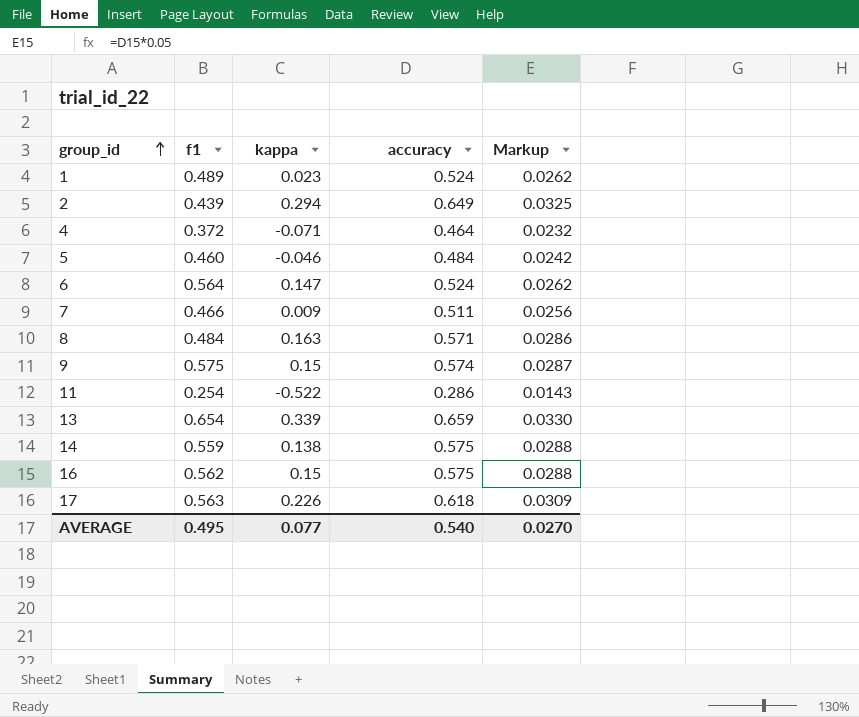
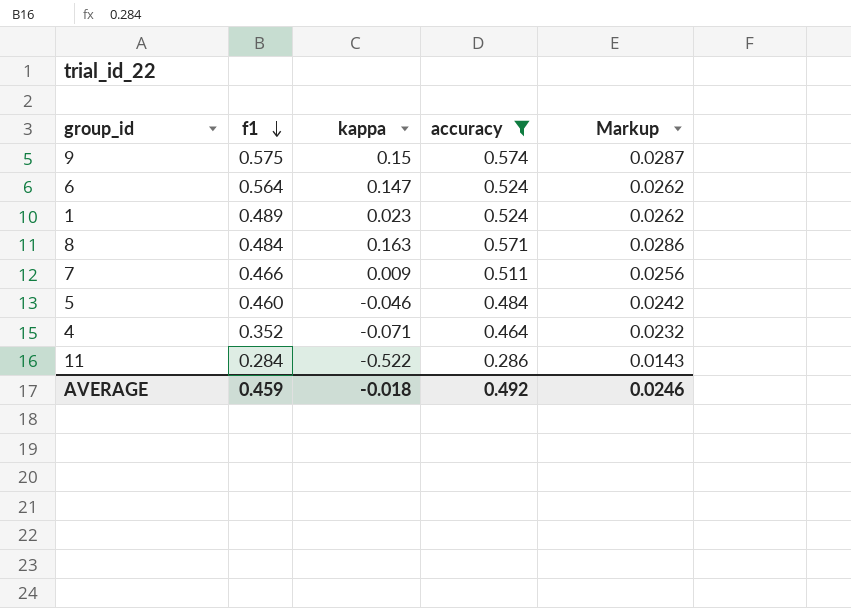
filter: none -> accuracy <= 0.574
row order: group_id ascending -> f1 descending
4 | f1: 0.372 -> 0.352
11 | f1: 0.254 -> 0.284
AVERAGE | f1: 0.495 -> 0.459
AVERAGE | kappa: 0.077 -> -0.018
AVERAGE | accuracy: 0.540 -> 0.492
AVERAGE | Markup: 0.0270 -> 0.0246

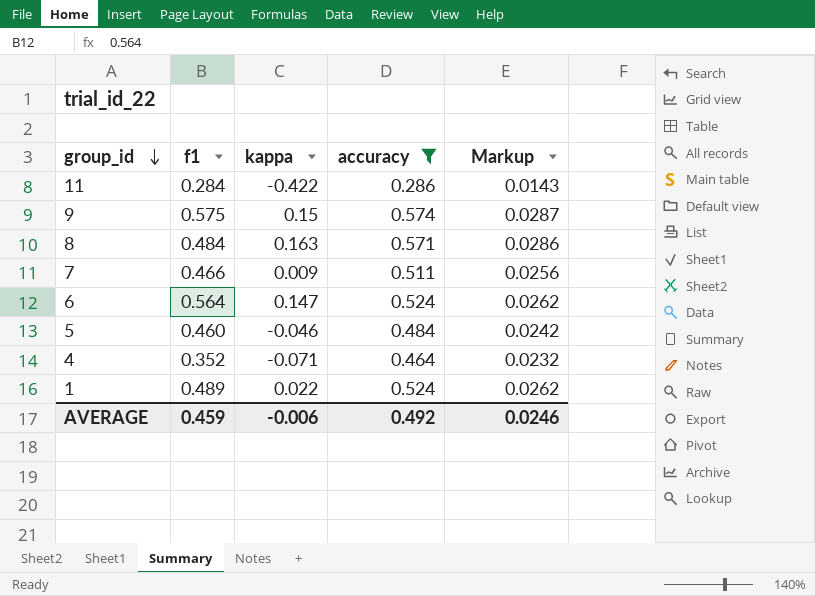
row order: f1 descending -> group_id descending
11 | kappa: -0.522 -> -0.422
1 | kappa: 0.023 -> 0.022
AVERAGE | kappa: -0.018 -> -0.006

